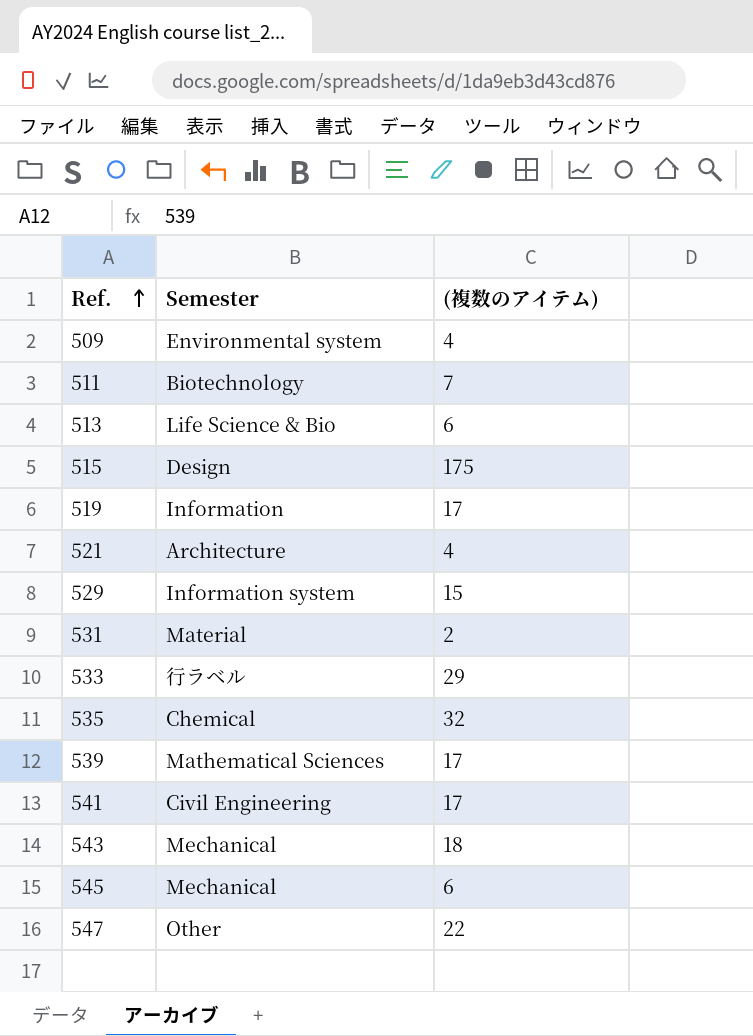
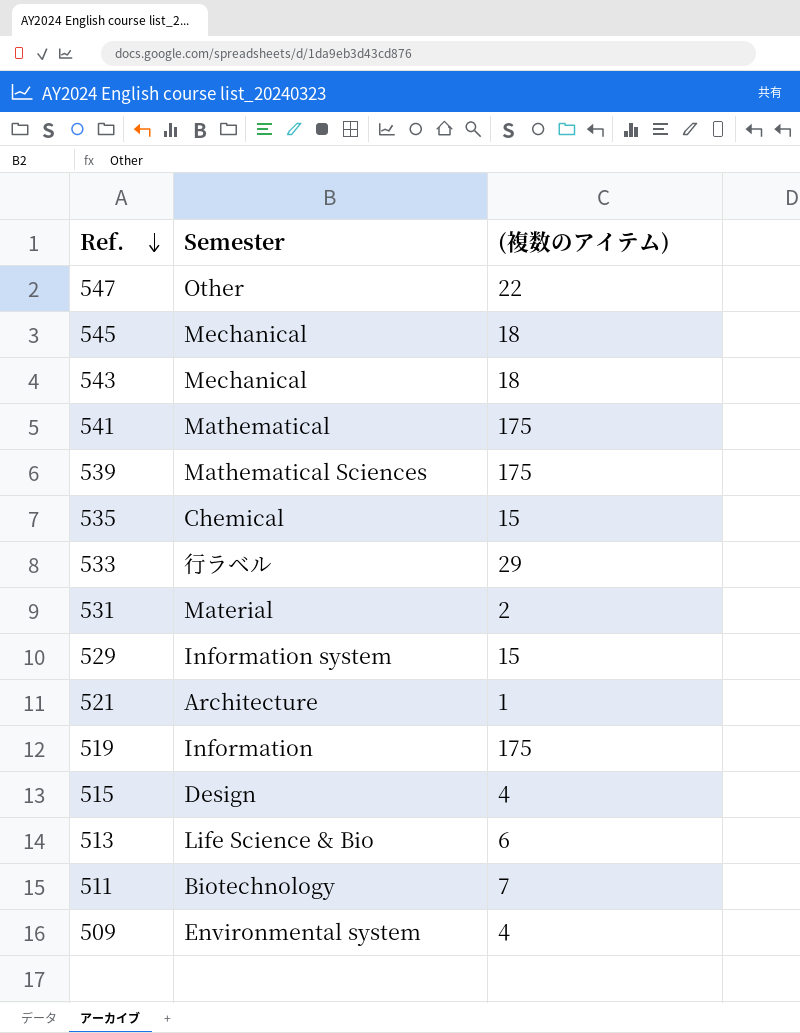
row order: Ref. ascending -> Ref. descending
545 | (複数のアイテム): 6 -> 18
541 | Semester: Civil Engineering -> Mathematical
541 | (複数のアイテム): 17 -> 175
539 | (複数のアイテム): 17 -> 175
535 | (複数のアイテム): 32 -> 15
521 | (複数のアイテム): 4 -> 1
519 | (複数のアイテム): 17 -> 175
515 | (複数のアイテム): 175 -> 4

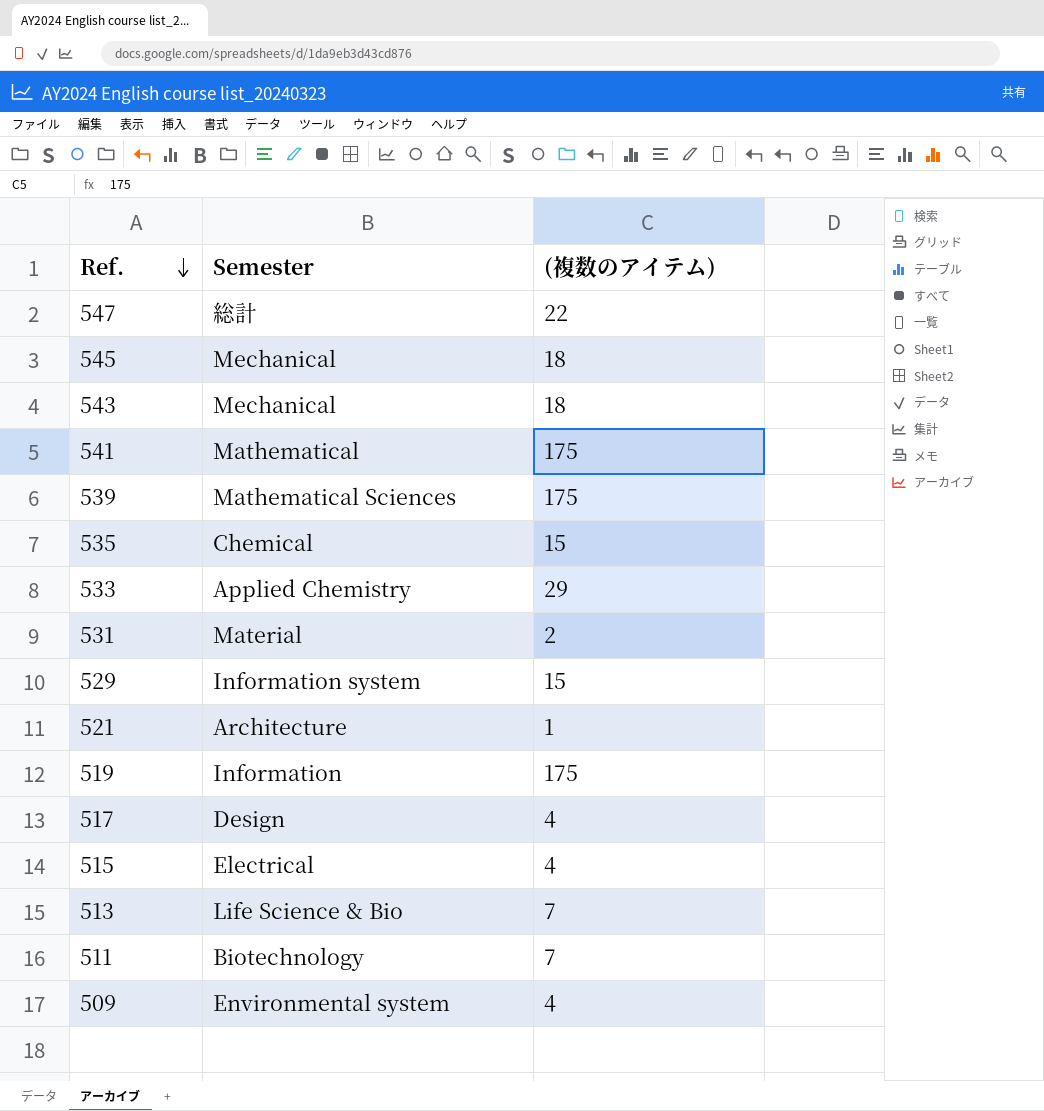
547 | Semester: Other -> 総計
533 | Semester: 行ラベル -> Applied Chemistry
row 517: none -> Design | 4
515 | Semester: Design -> Electrical
513 | (複数のアイテム): 6 -> 7

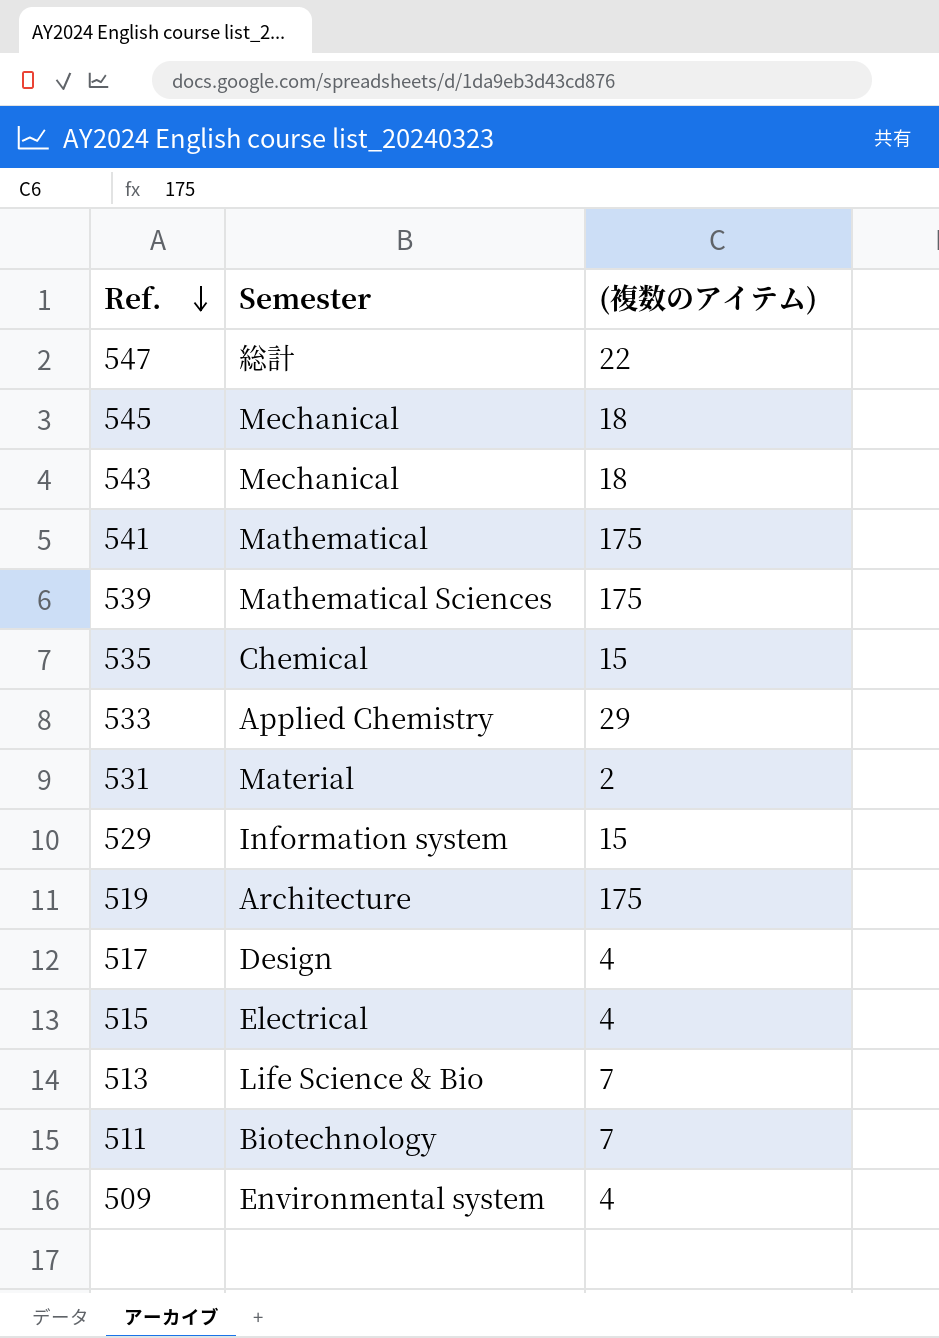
row 521: Architecture | 1 -> none
519 | Semester: Information -> Architecture

